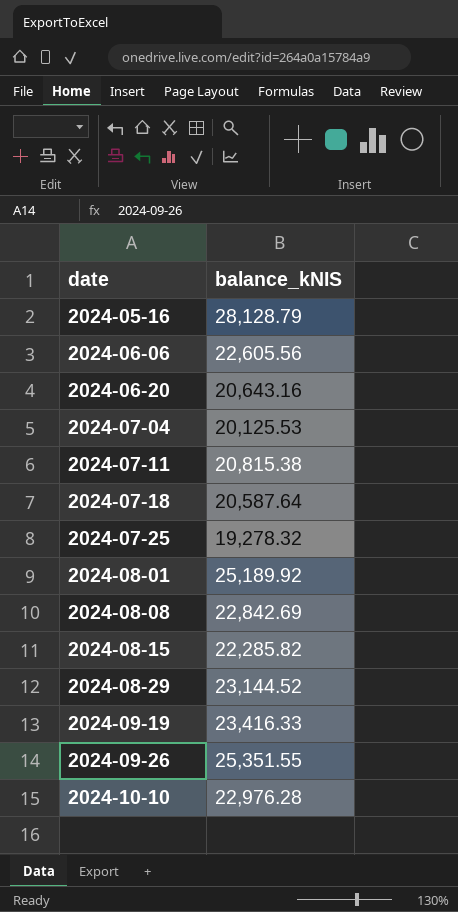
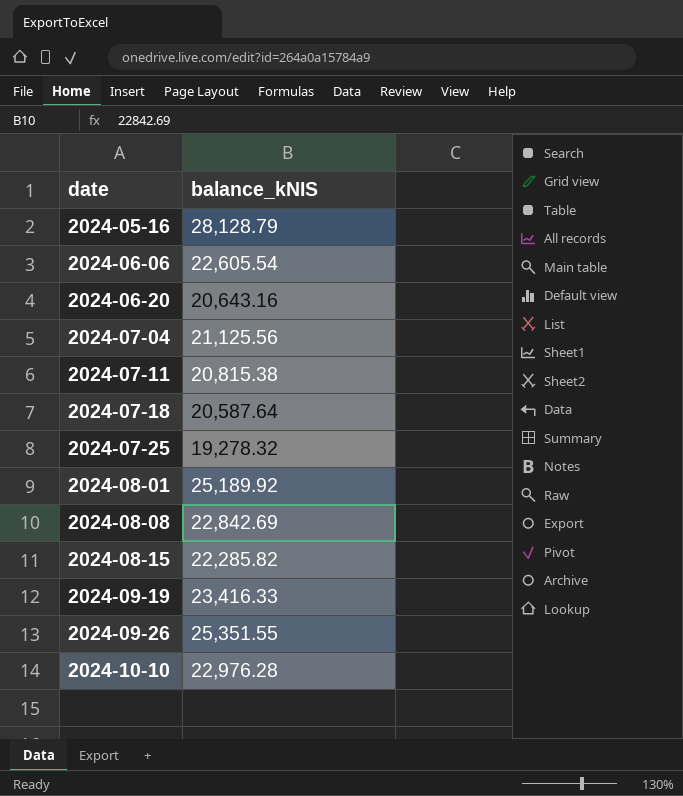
row 2024-08-29: 23,144.52 -> none
2024-06-06 | balance_kNIS: 22,605.56 -> 22,605.54
2024-07-04 | balance_kNIS: 20,125.53 -> 21,125.56

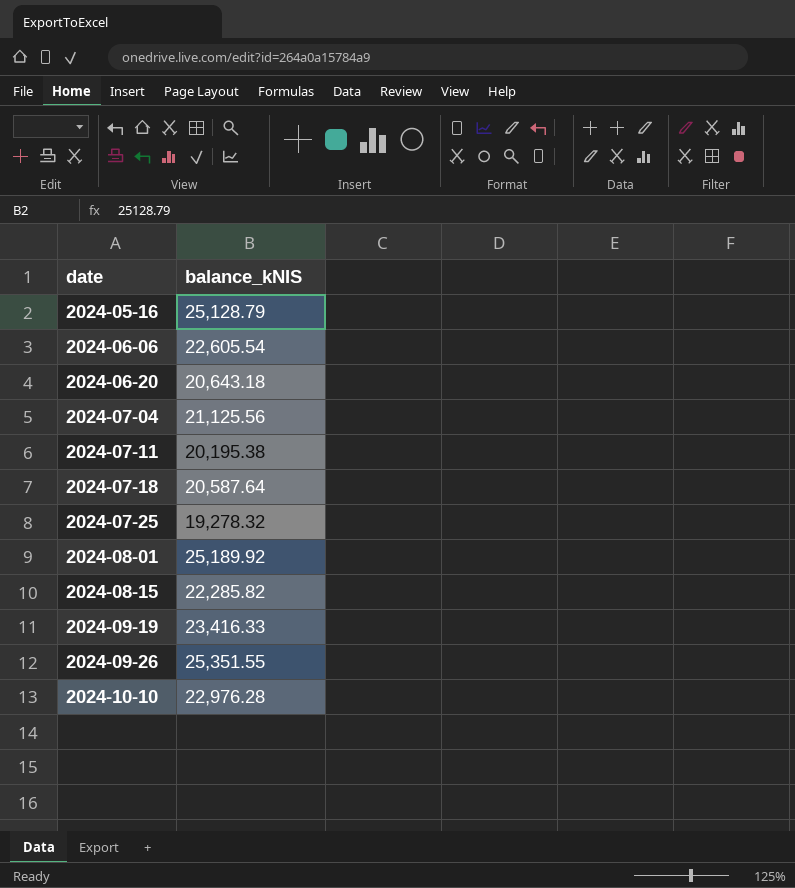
row 2024-08-08: 22,842.69 -> none
2024-05-16 | balance_kNIS: 28,128.79 -> 25,128.79
2024-06-20 | balance_kNIS: 20,643.16 -> 20,643.18
2024-07-11 | balance_kNIS: 20,815.38 -> 20,195.38

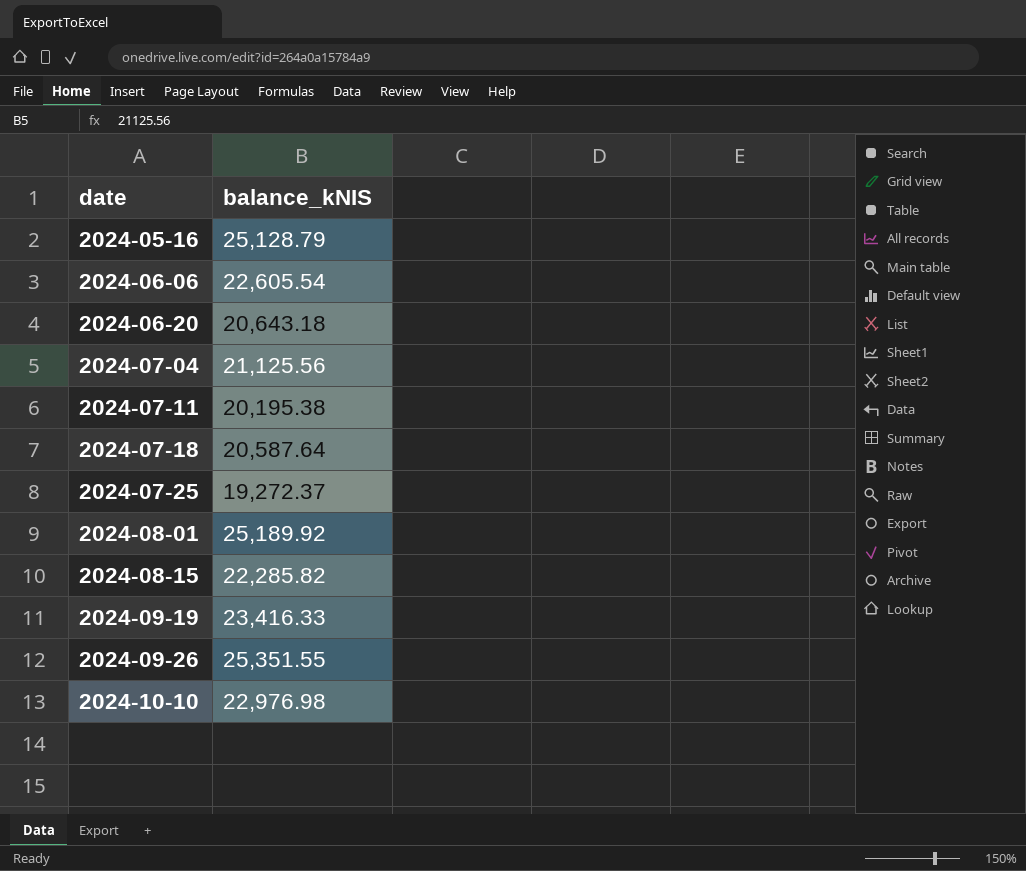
2024-07-25 | balance_kNIS: 19,278.32 -> 19,272.37
2024-10-10 | balance_kNIS: 22,976.28 -> 22,976.98

